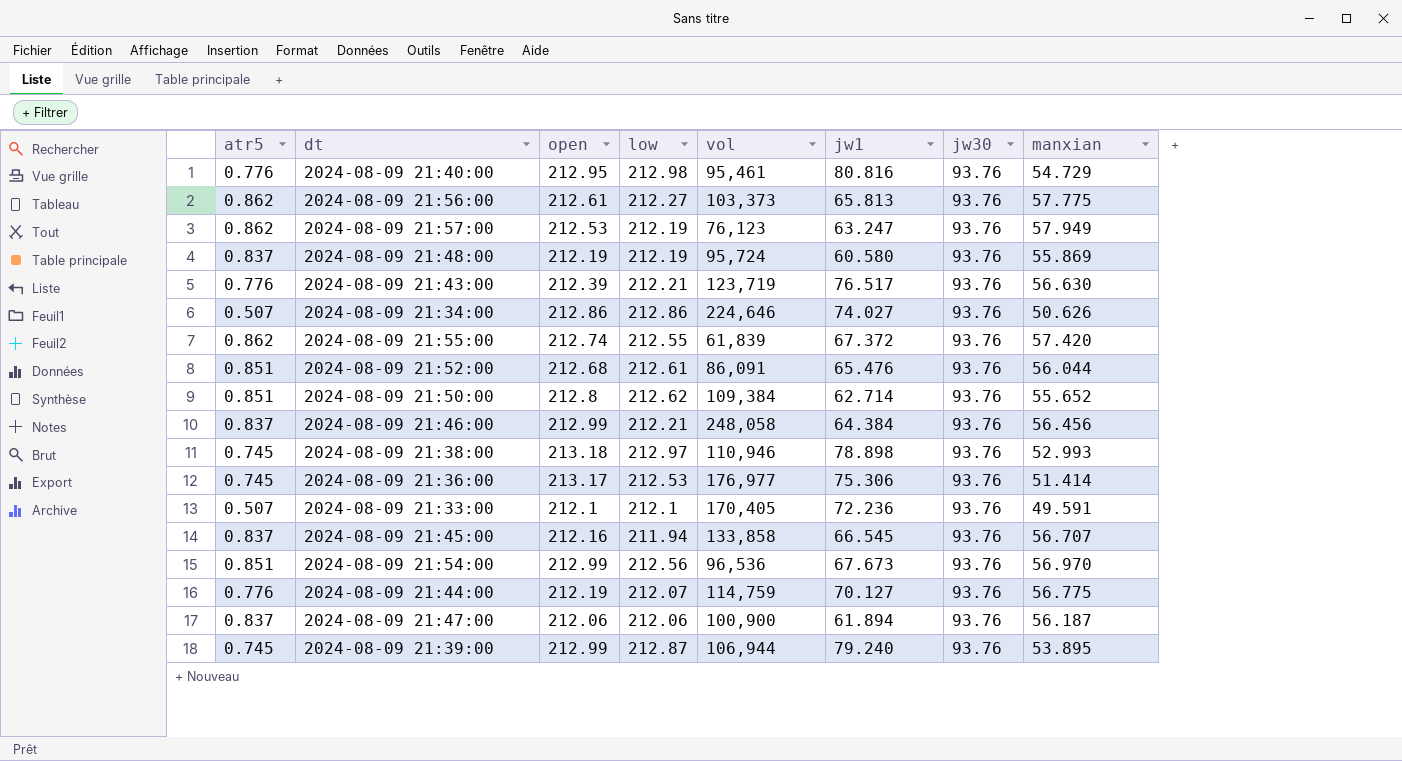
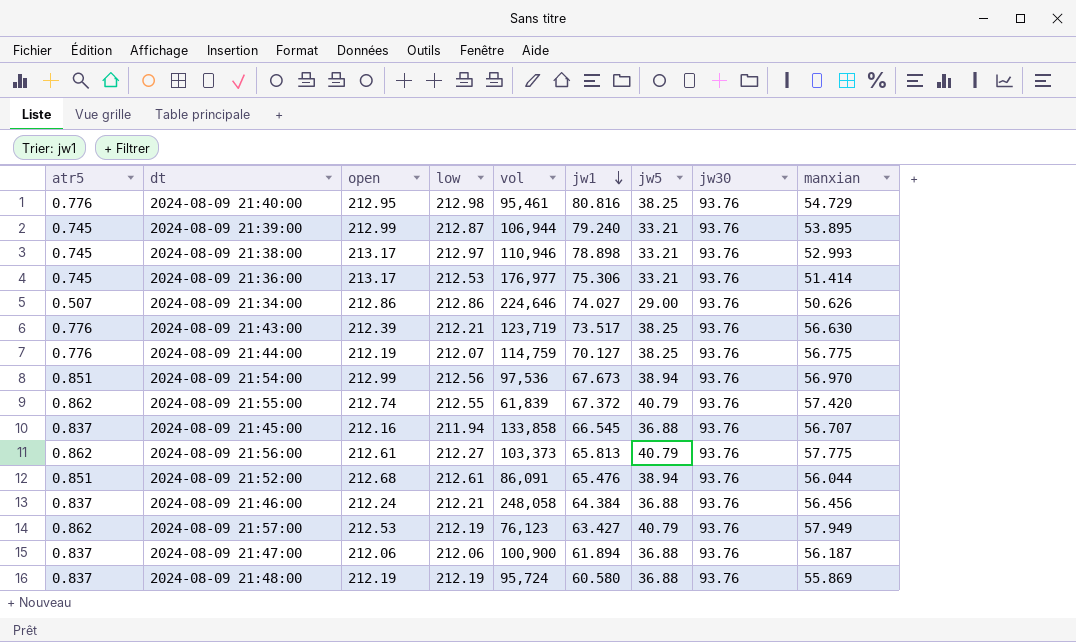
row order: none -> jw1 descending
column jw5 | position: none -> 7
row 2024-08-09 21:50:00: 0.851 | 212.8 | 212.62 | 109,384 | 62.714 | 93.76 | 55.652 -> none
row 2024-08-09 21:33:00: 0.507 | 212.1 | 212.1 | 170,405 | 72.236 | 93.76 | 49.591 -> none
2024-08-09 21:38:00 | open: 213.18 -> 213.17
2024-08-09 21:43:00 | jw1: 76.517 -> 73.517
2024-08-09 21:54:00 | vol: 96,536 -> 97,536
2024-08-09 21:46:00 | open: 212.99 -> 212.24
2024-08-09 21:57:00 | jw1: 63.247 -> 63.427

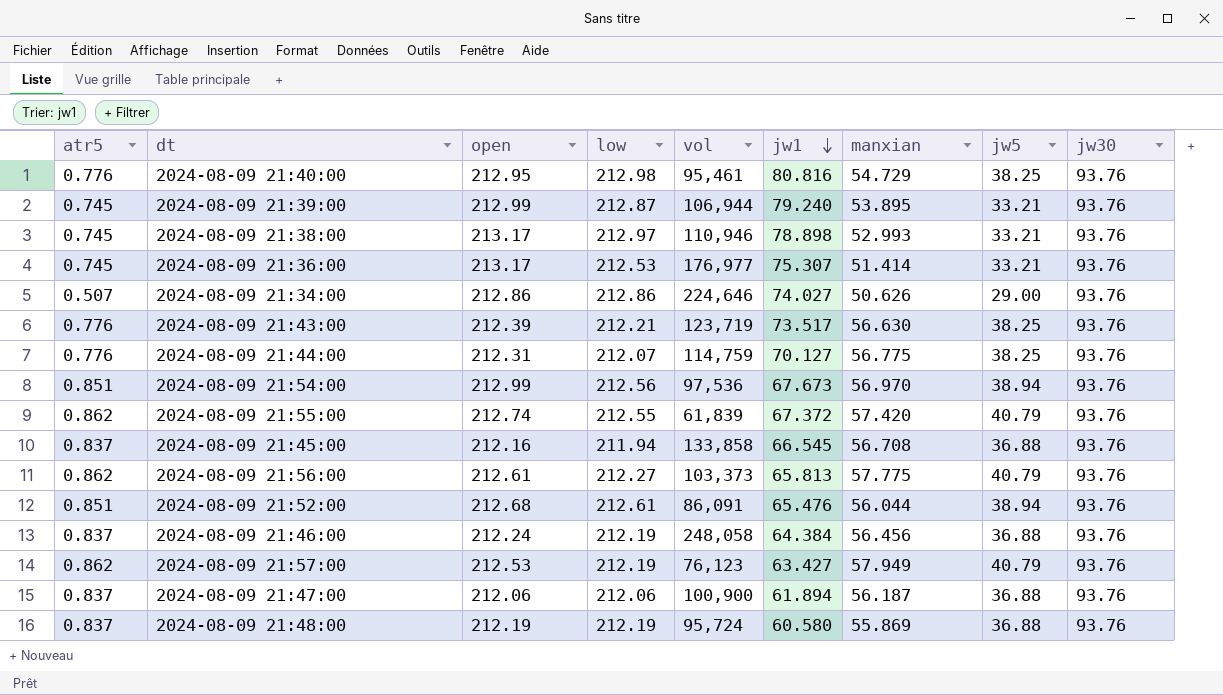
column manxian | position: 9 -> 7
2024-08-09 21:36:00 | jw1: 75.306 -> 75.307
2024-08-09 21:44:00 | open: 212.19 -> 212.31
2024-08-09 21:45:00 | manxian: 56.707 -> 56.708
2024-08-09 21:46:00 | low: 212.21 -> 212.19

